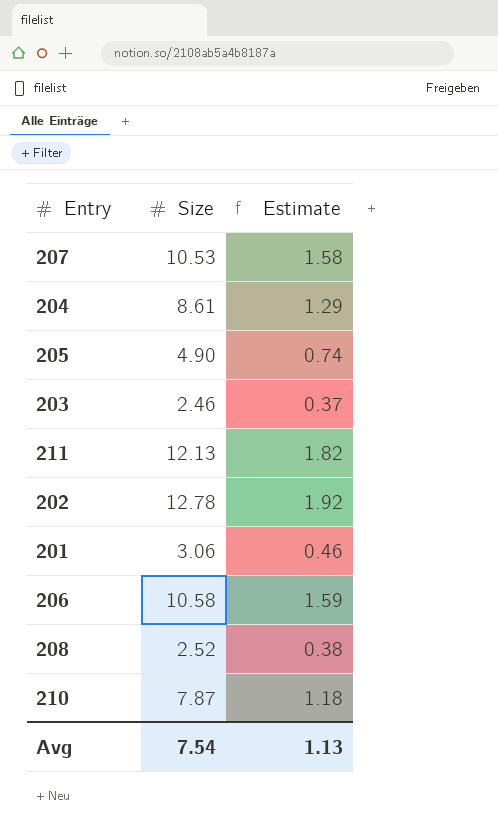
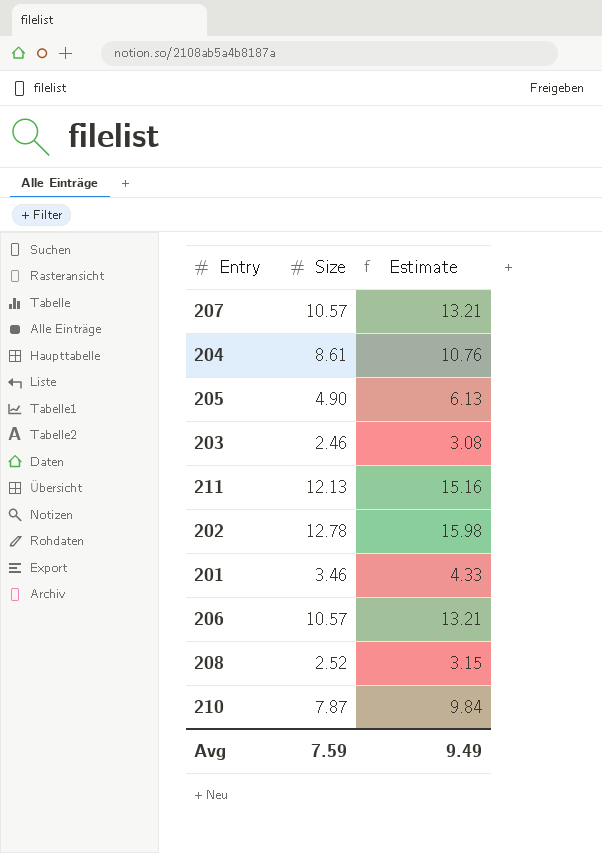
column Estimate | formula: [Size] * 0.15 -> [Size] * 1.25
207 | Size: 10.53 -> 10.57
201 | Size: 3.06 -> 3.46
206 | Size: 10.58 -> 10.57
Avg | Size: 7.54 -> 7.59
Avg | Estimate: 1.13 -> 9.49

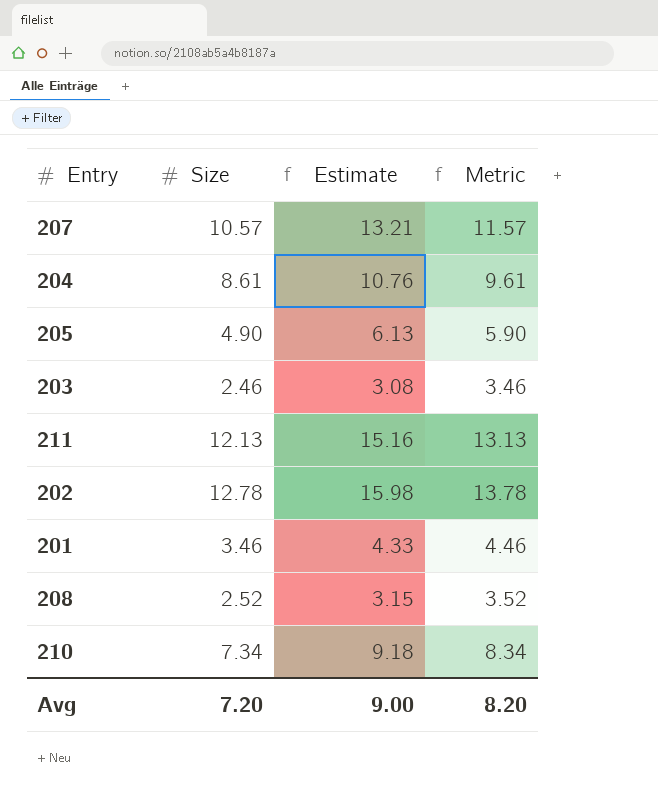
column Metric | formula: none -> [Size] + 1
row 206: 10.57 | 13.21 -> none
210 | Size: 7.87 -> 7.34
210 | Estimate: 9.84 -> 9.18
Avg | Size: 7.59 -> 7.20
Avg | Estimate: 9.49 -> 9.00

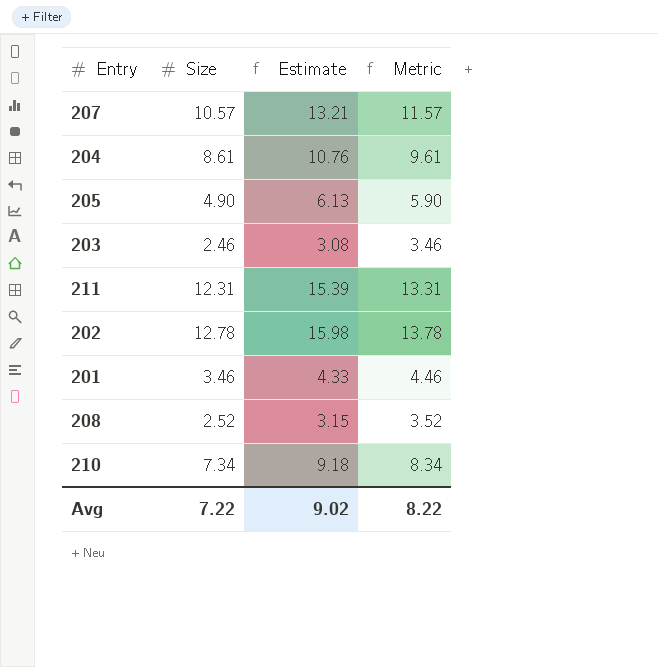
211 | Size: 12.13 -> 12.31
211 | Estimate: 15.16 -> 15.39
211 | Metric: 13.13 -> 13.31
Avg | Size: 7.20 -> 7.22
Avg | Estimate: 9.00 -> 9.02
Avg | Metric: 8.20 -> 8.22

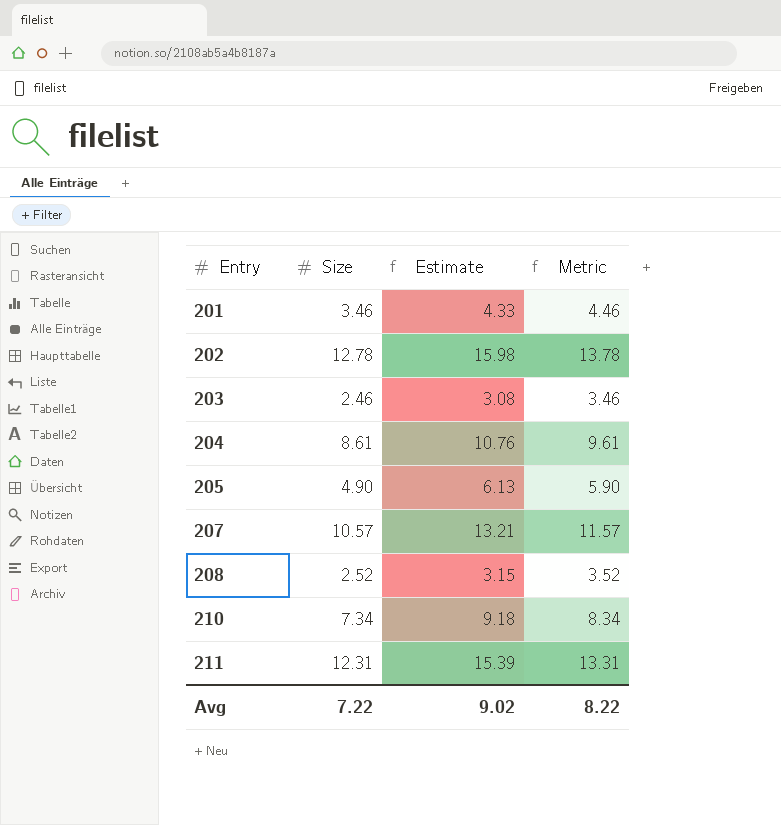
row order: none -> Entry ascending

